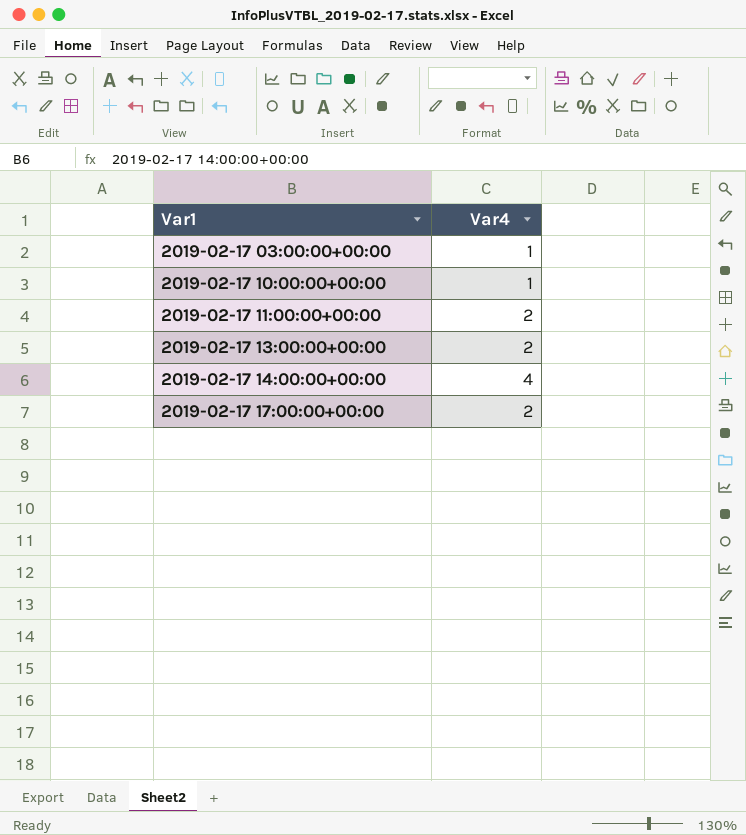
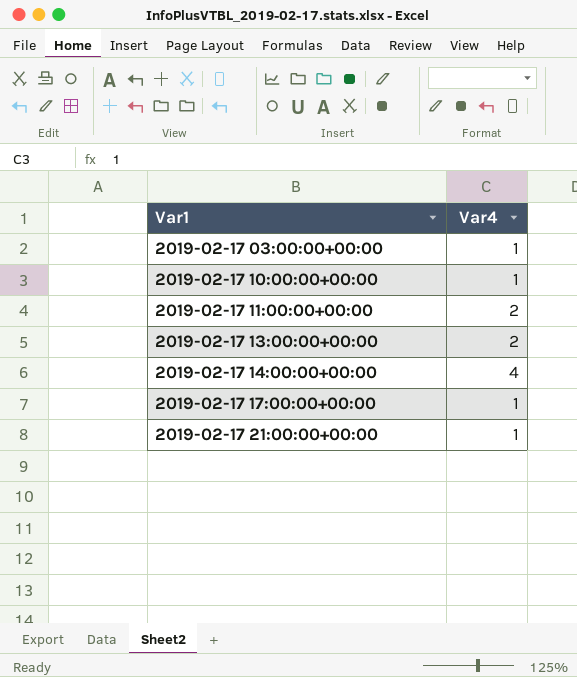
2019-02-17 17:00:00+00:00 | Var4: 2 -> 1
row 2019-02-17 21:00:00+00:00: none -> 1

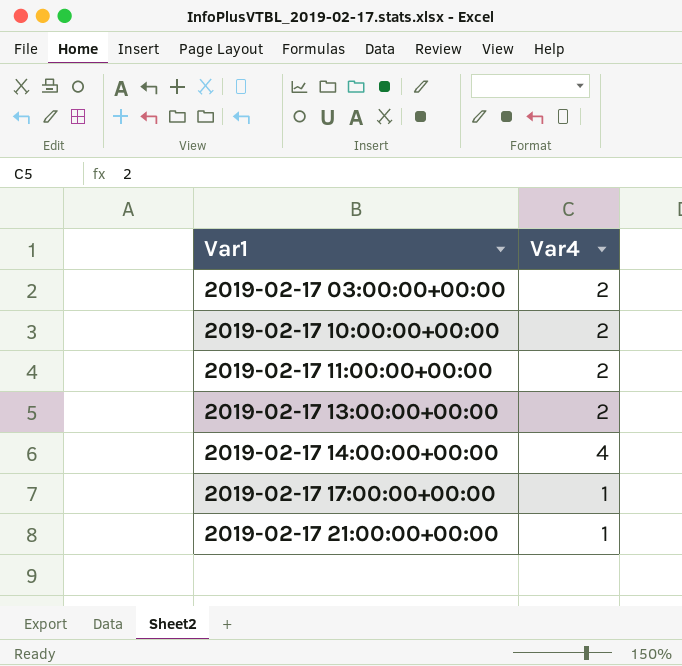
2019-02-17 03:00:00+00:00 | Var4: 1 -> 2
2019-02-17 10:00:00+00:00 | Var4: 1 -> 2

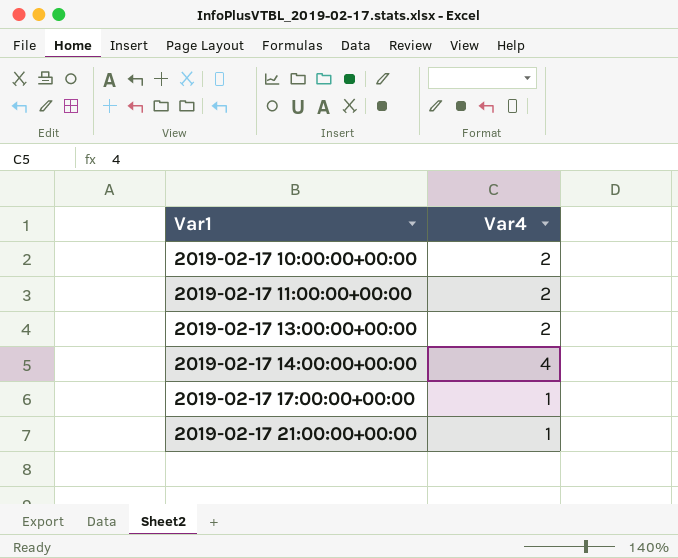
row 2019-02-17 03:00:00+00:00: 2 -> none

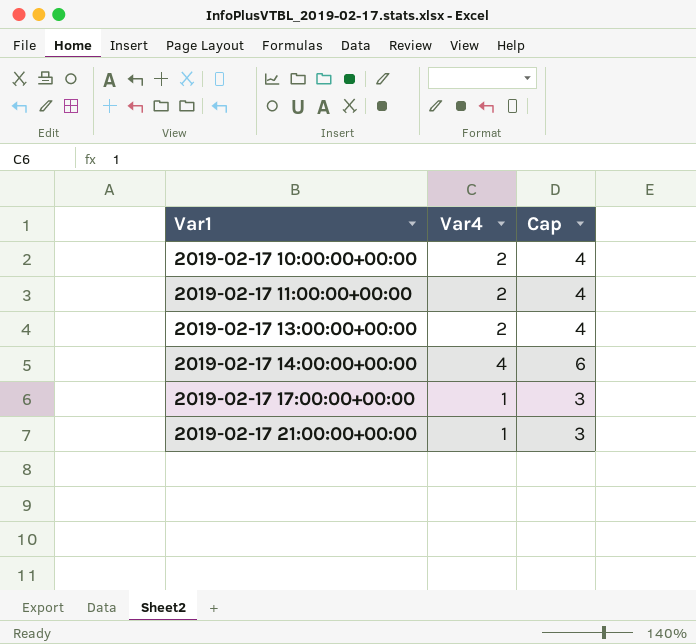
column Cap | formula: none -> [Var4] + 2

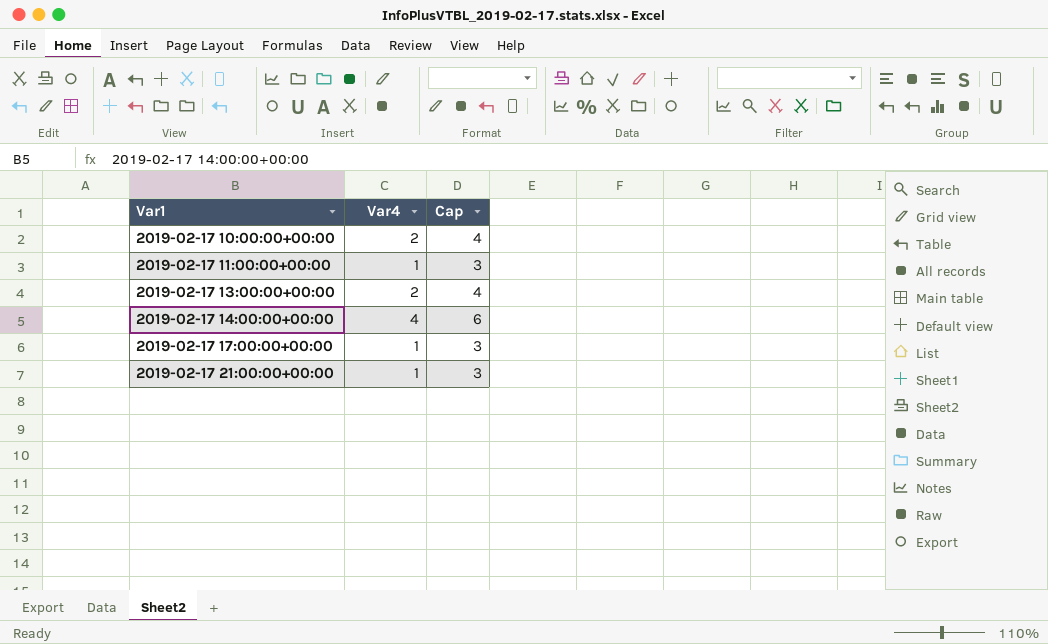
2019-02-17 11:00:00+00:00 | Var4: 2 -> 1
2019-02-17 11:00:00+00:00 | Cap: 4 -> 3

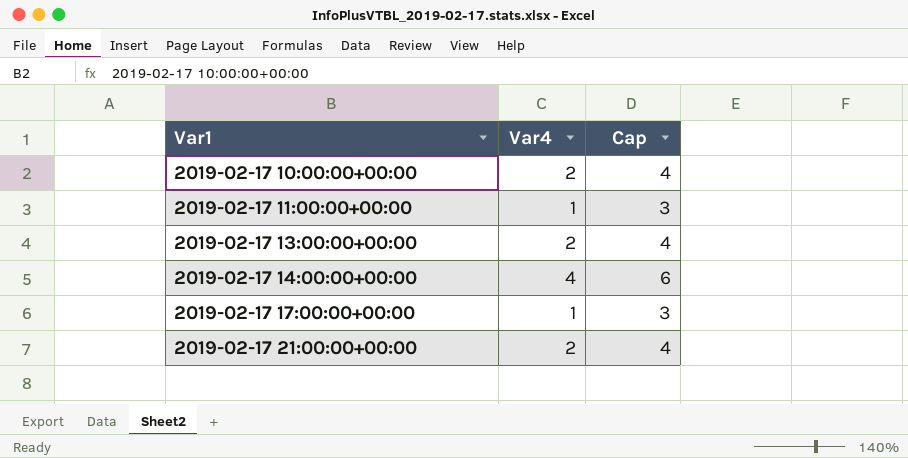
2019-02-17 21:00:00+00:00 | Var4: 1 -> 2
2019-02-17 21:00:00+00:00 | Cap: 3 -> 4

